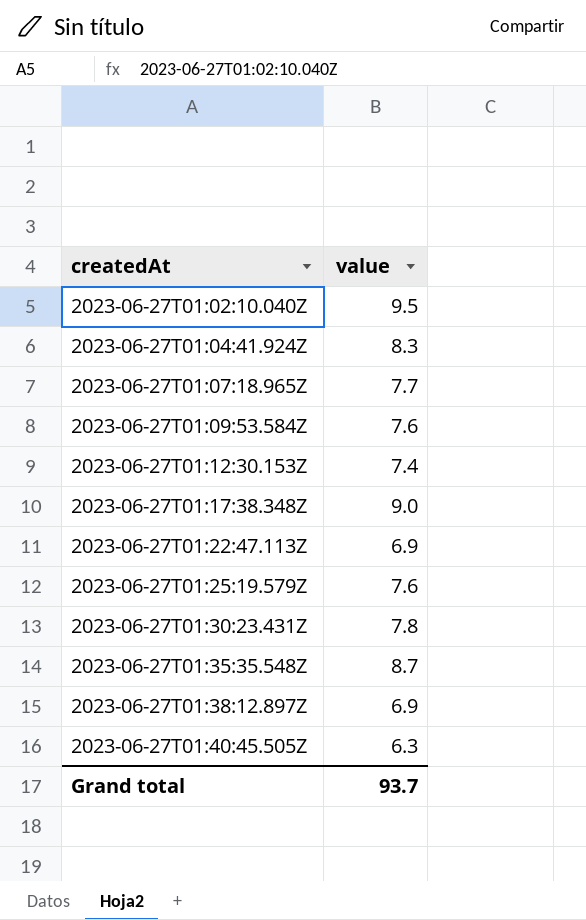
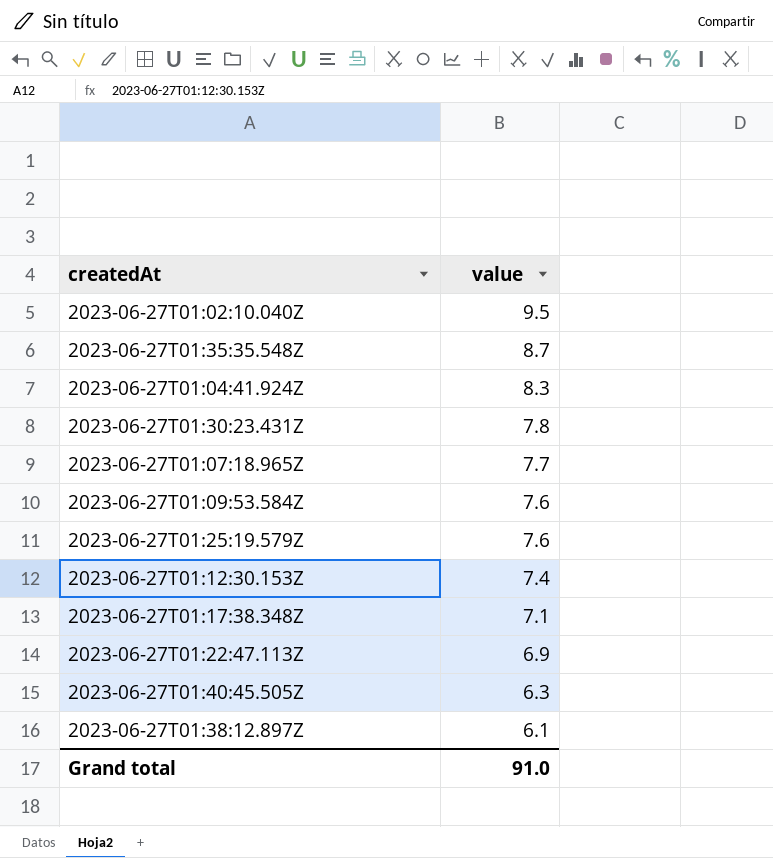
row order: createdAt ascending -> value descending
2023-06-27T01:17:38.348Z | value: 9.0 -> 7.1
2023-06-27T01:38:12.897Z | value: 6.9 -> 6.1
Grand total | value: 93.7 -> 91.0

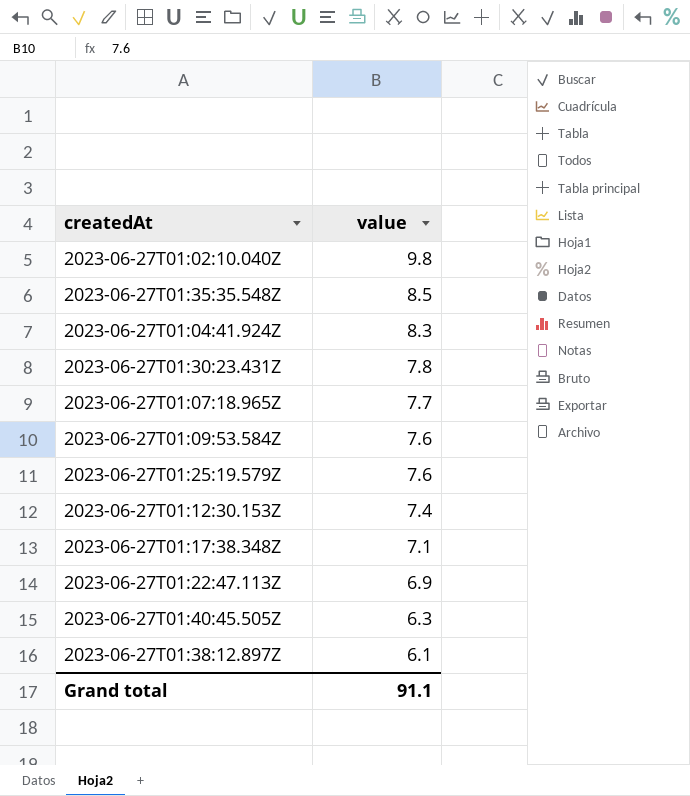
2023-06-27T01:02:10.040Z | value: 9.5 -> 9.8
2023-06-27T01:35:35.548Z | value: 8.7 -> 8.5
Grand total | value: 91.0 -> 91.1

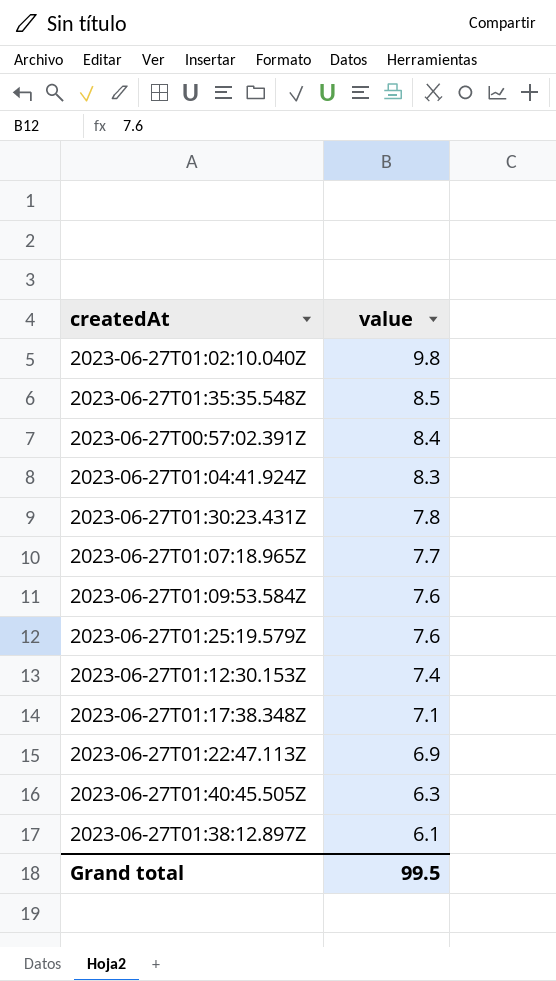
row 2023-06-27T00:57:02.391Z: none -> 8.4
Grand total | value: 91.1 -> 99.5

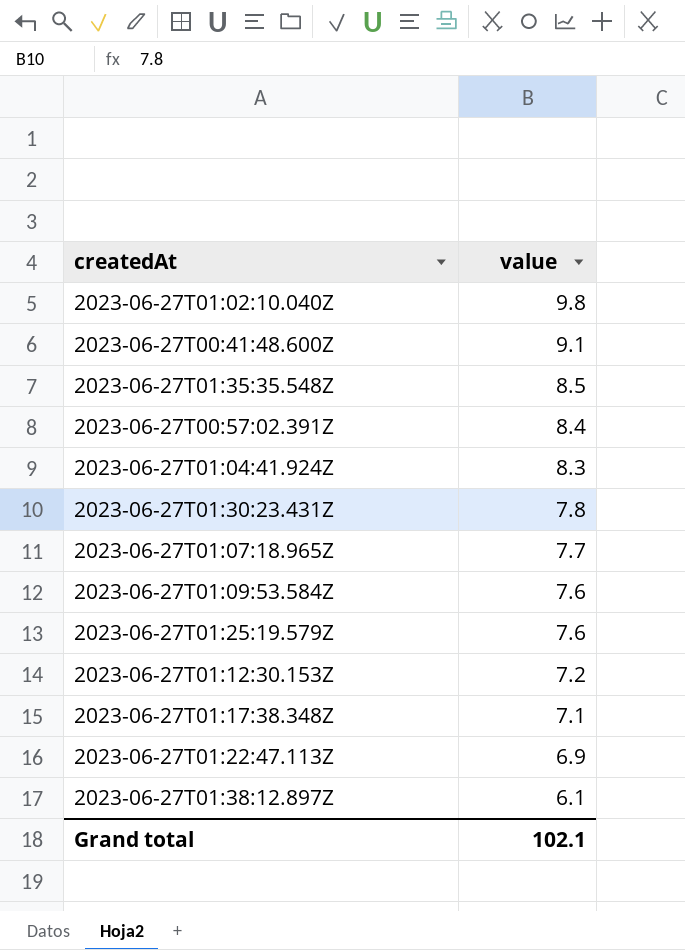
row 2023-06-27T01:40:45.505Z: 6.3 -> none
row 2023-06-27T00:41:48.600Z: none -> 9.1
2023-06-27T01:12:30.153Z | value: 7.4 -> 7.2
Grand total | value: 99.5 -> 102.1

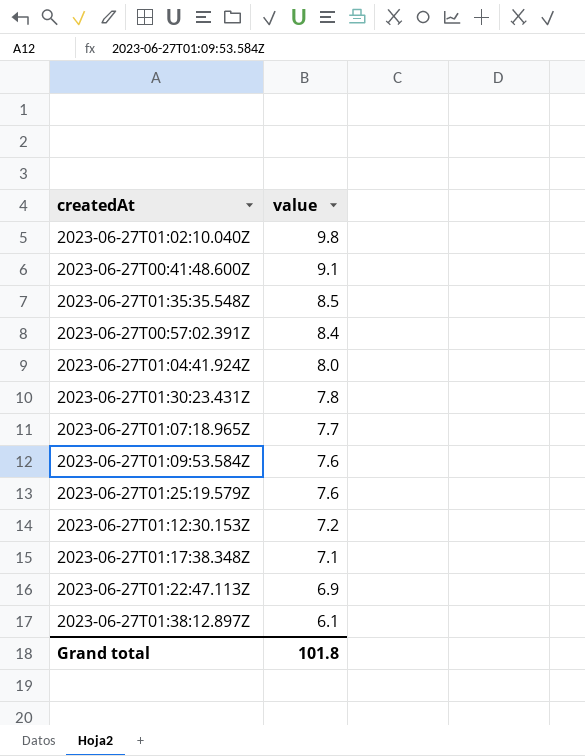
2023-06-27T01:04:41.924Z | value: 8.3 -> 8.0
Grand total | value: 102.1 -> 101.8

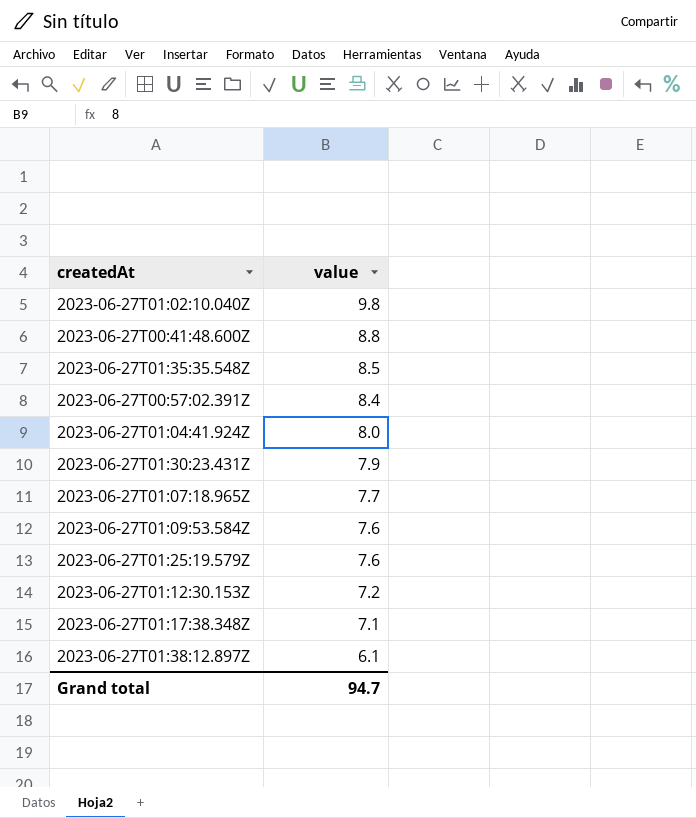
row 2023-06-27T01:22:47.113Z: 6.9 -> none
2023-06-27T00:41:48.600Z | value: 9.1 -> 8.8
2023-06-27T01:30:23.431Z | value: 7.8 -> 7.9
Grand total | value: 101.8 -> 94.7

